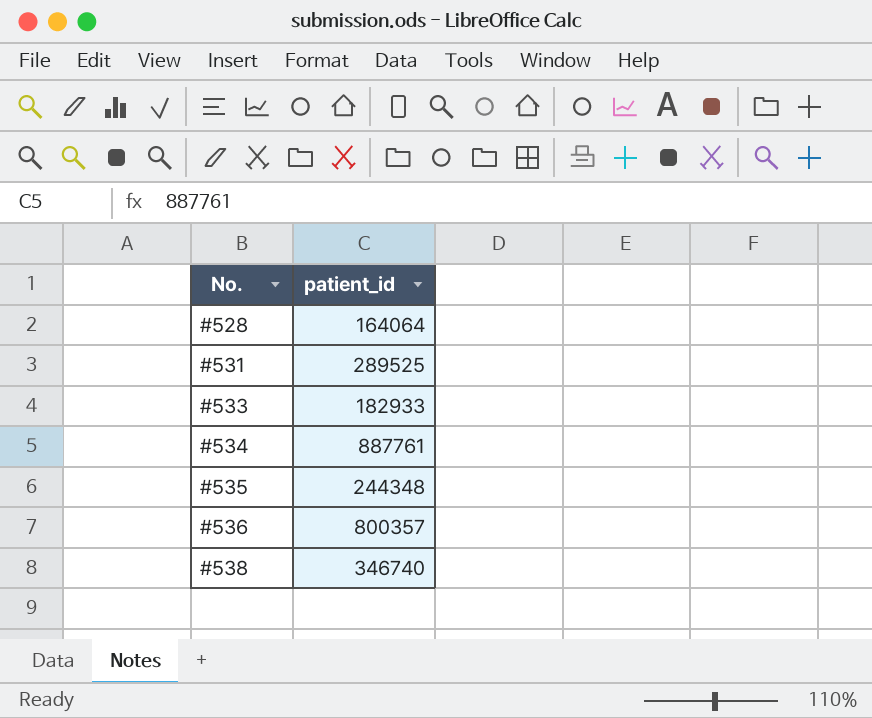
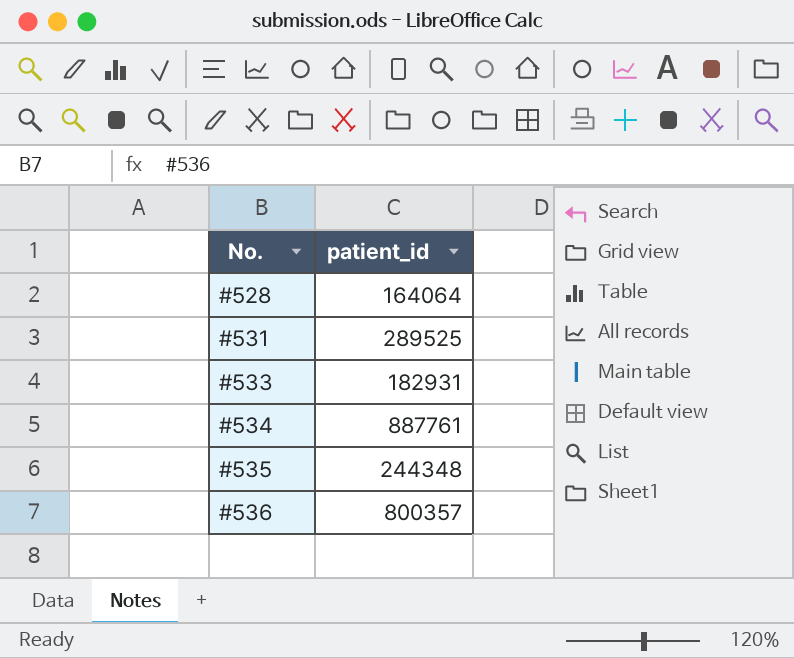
row #538: 346740 -> none
#533 | patient_id: 182933 -> 182931

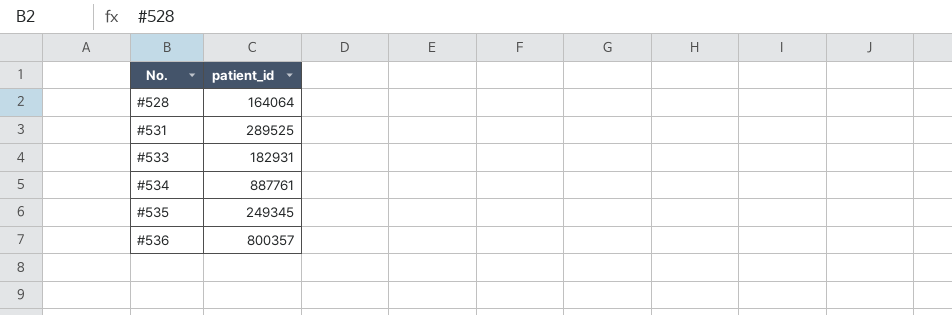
#535 | patient_id: 244348 -> 249345

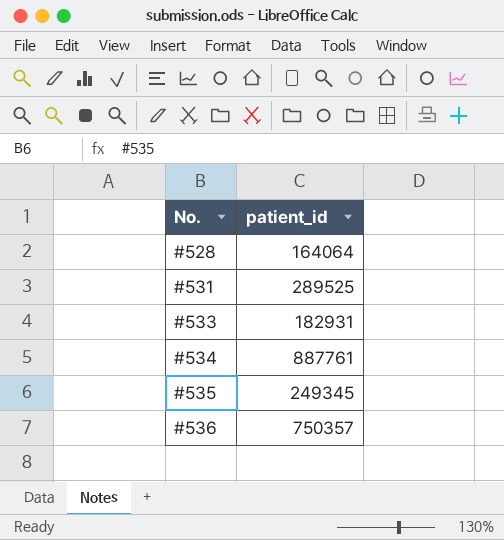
#536 | patient_id: 800357 -> 750357

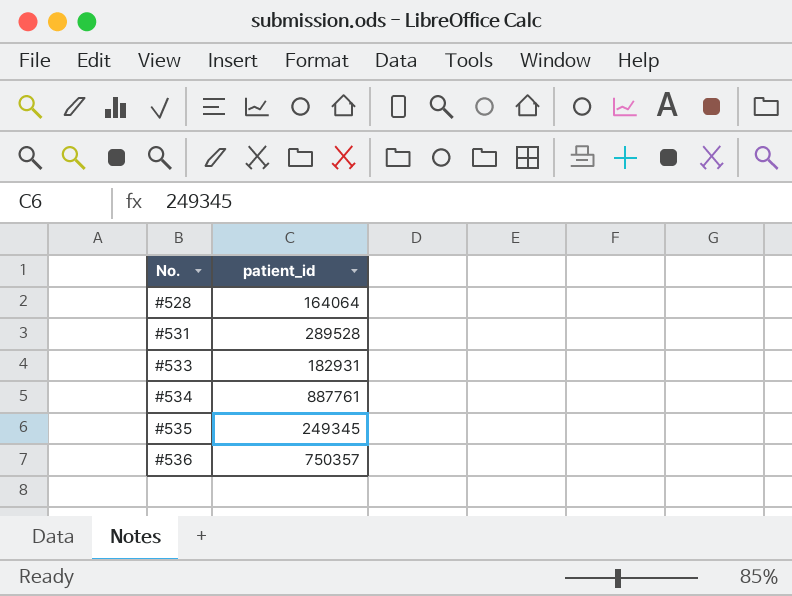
#531 | patient_id: 289525 -> 289528

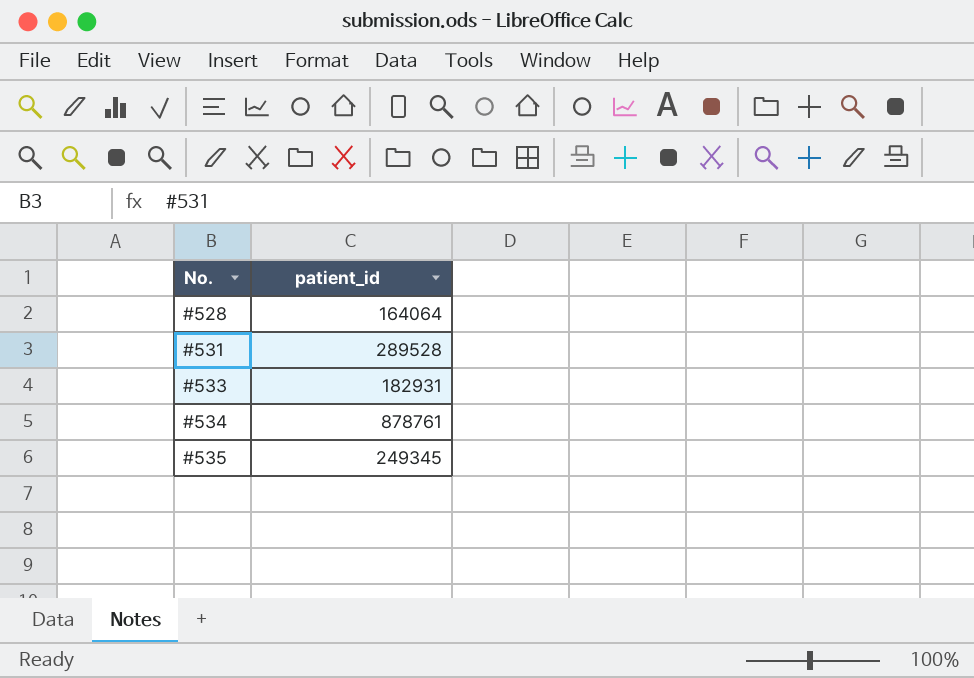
row #536: 750357 -> none
#534 | patient_id: 887761 -> 878761

